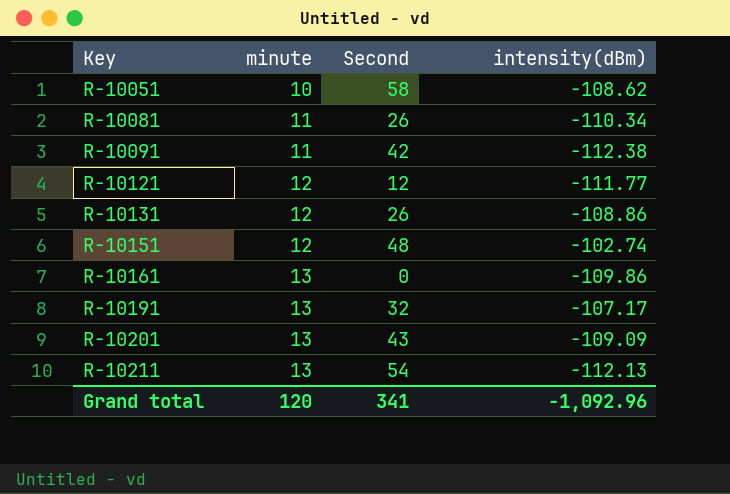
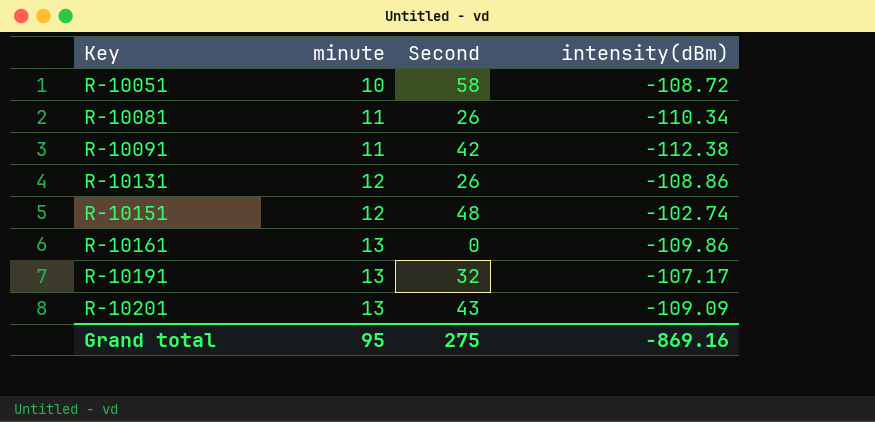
row R-10121: 12 | 12 | -111.77 -> none
row R-10211: 13 | 54 | -112.13 -> none
R-10051 | intensity(dBm): -108.62 -> -108.72
Grand total | minute: 120 -> 95
Grand total | Second: 341 -> 275
Grand total | intensity(dBm): -1,092.96 -> -869.16

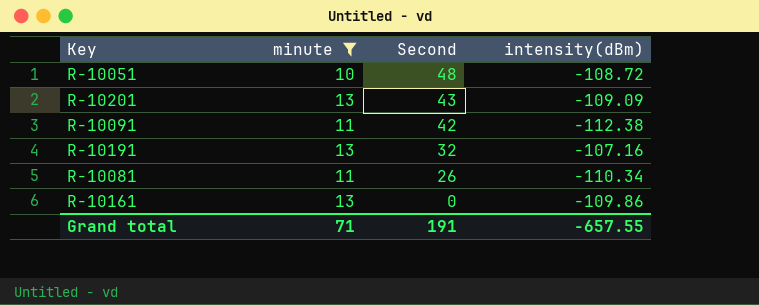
filter: none -> minute != 12
row order: Key ascending -> Second descending
R-10051 | Second: 58 -> 48
R-10191 | intensity(dBm): -107.17 -> -107.16
Grand total | minute: 95 -> 71
Grand total | Second: 275 -> 191
Grand total | intensity(dBm): -869.16 -> -657.55

